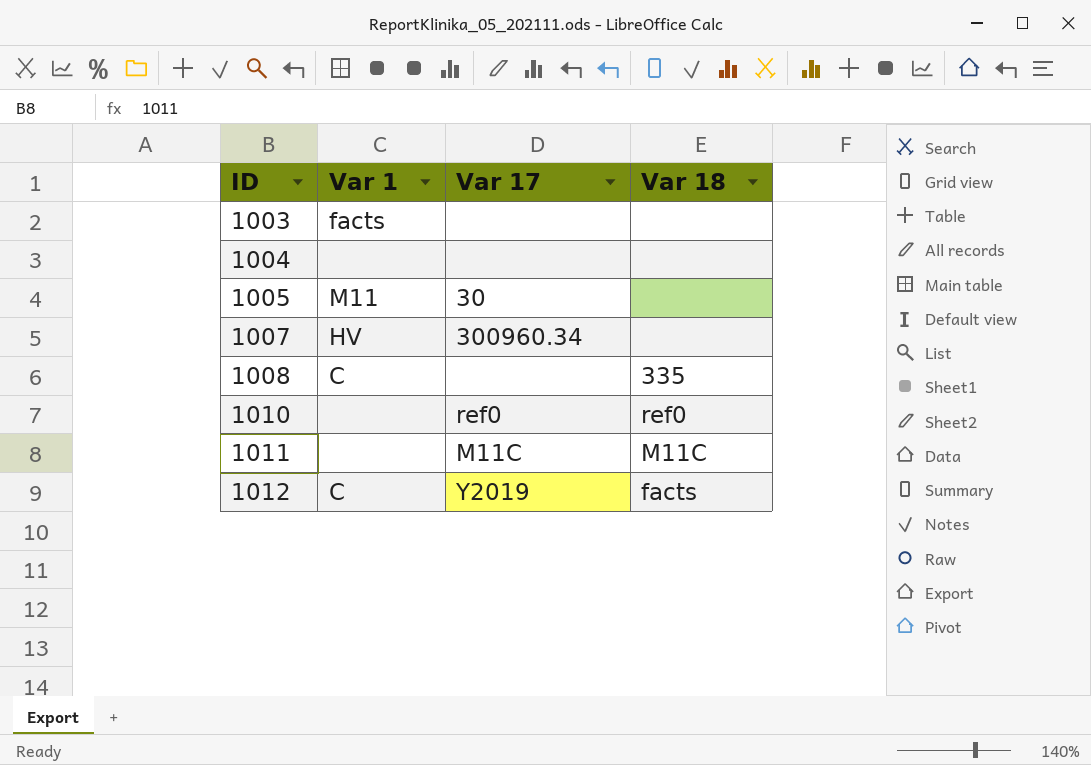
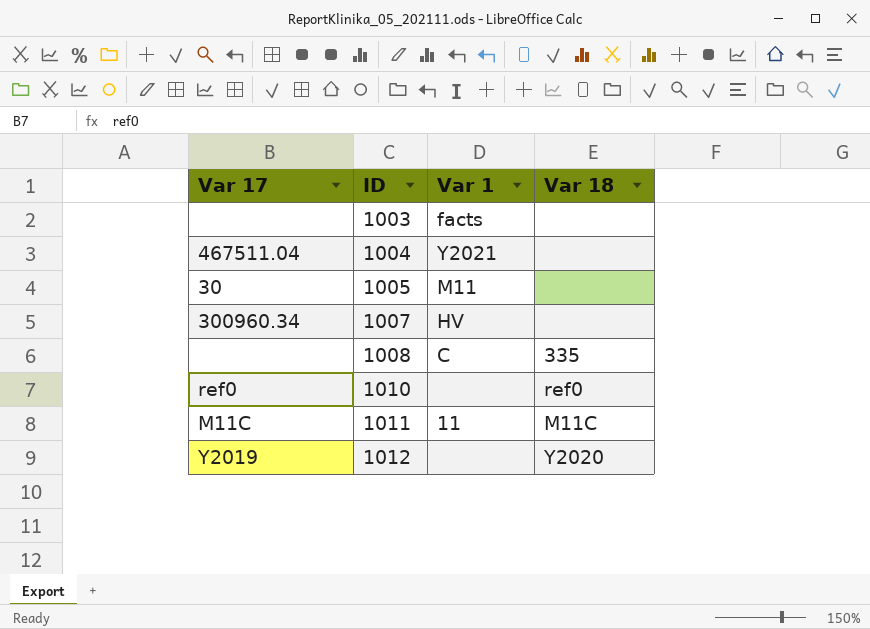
column Var 17 | position: 3 -> 1
1004 | Var 17: none -> 467511.04
1004 | Var 1: none -> Y2021
1011 | Var 1: none -> 11
1012 | Var 1: C -> none
1012 | Var 18: facts -> Y2020

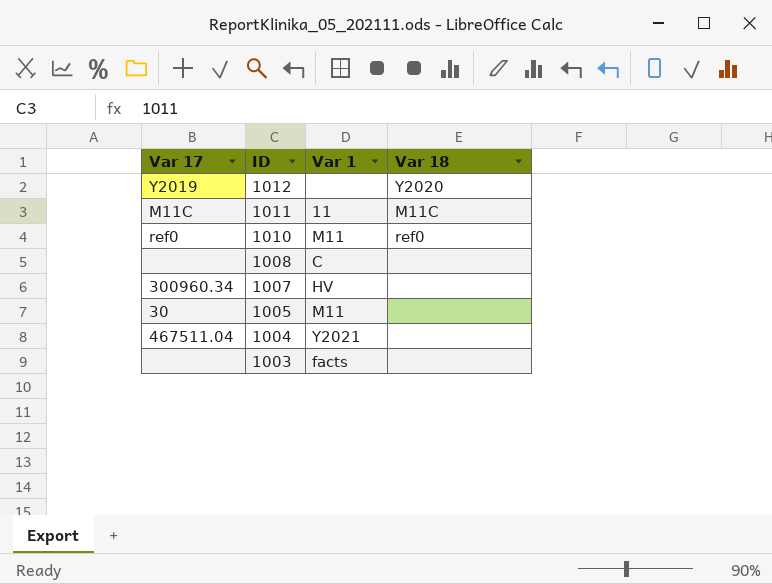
row order: ID ascending -> ID descending
1010 | Var 1: none -> M11
1008 | Var 18: 335 -> none

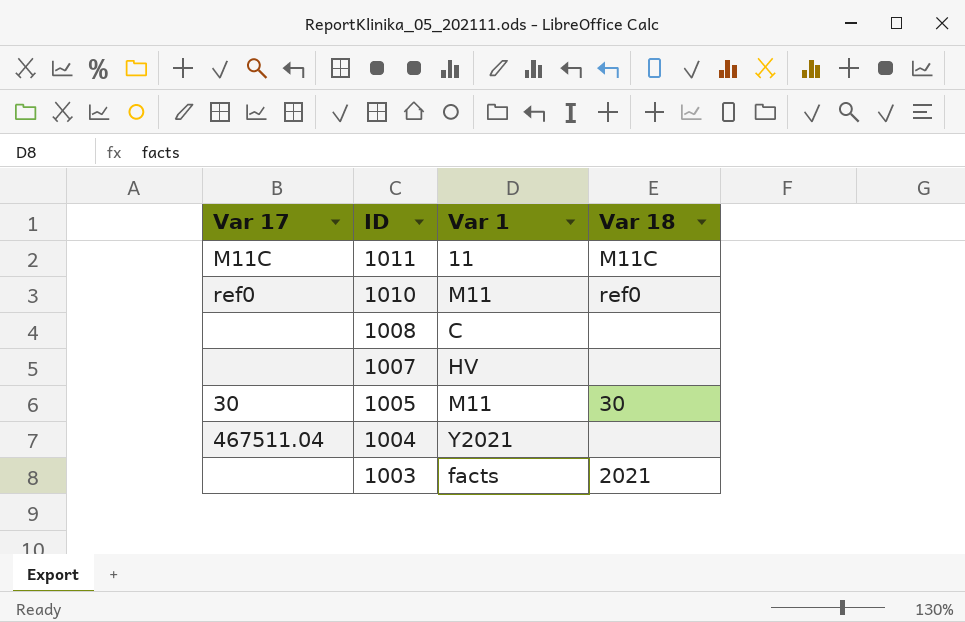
row 1012: Y2019 | none | Y2020 -> none
1007 | Var 17: 300960.34 -> none
1005 | Var 18: none -> 30
1003 | Var 18: none -> 2021

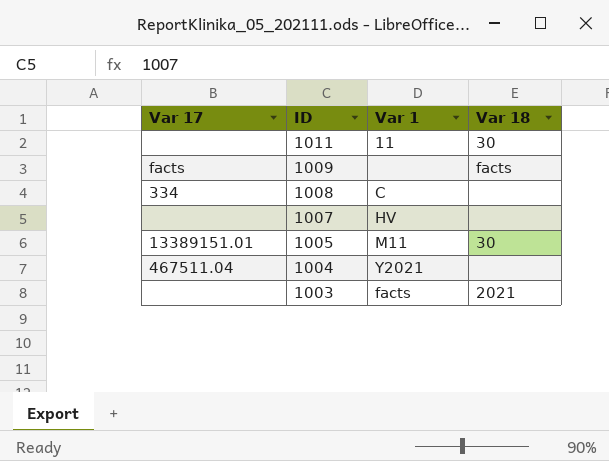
row 1010: ref0 | M11 | ref0 -> none
1011 | Var 17: M11C -> none
1011 | Var 18: M11C -> 30
row 1009: none -> facts | none | facts
1008 | Var 17: none -> 334
1005 | Var 17: 30 -> 13389151.01

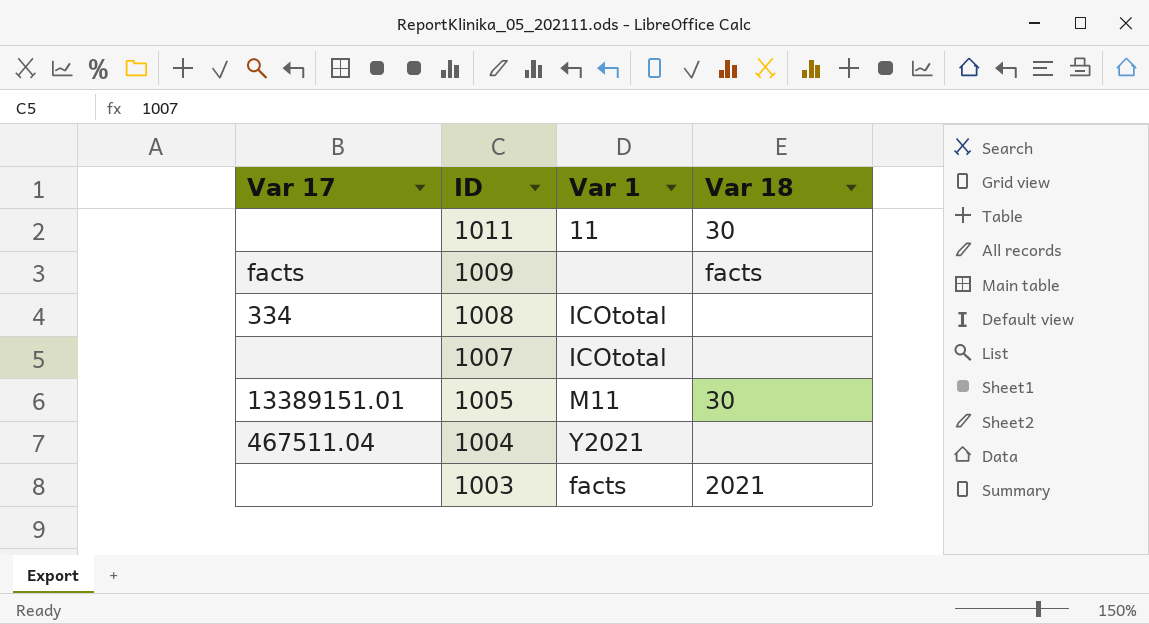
1008 | Var 1: C -> ICOtotal
1007 | Var 1: HV -> ICOtotal

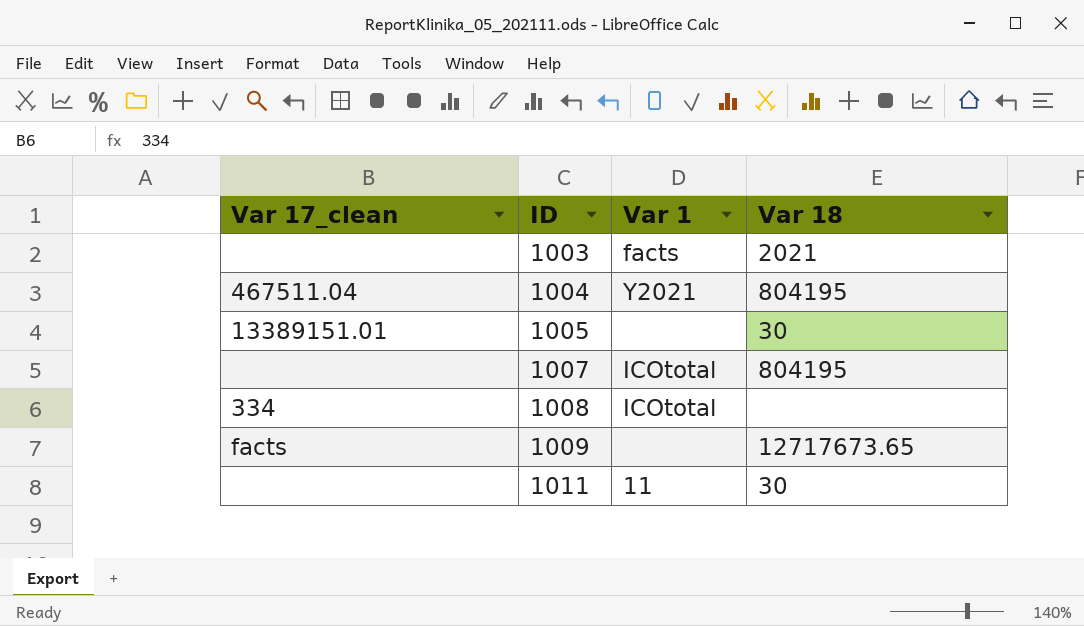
row order: ID descending -> ID ascending
column name: Var 17 -> Var 17_clean
1004 | Var 18: none -> 804195
1005 | Var 1: M11 -> none
1007 | Var 18: none -> 804195
1009 | Var 18: facts -> 12717673.65

